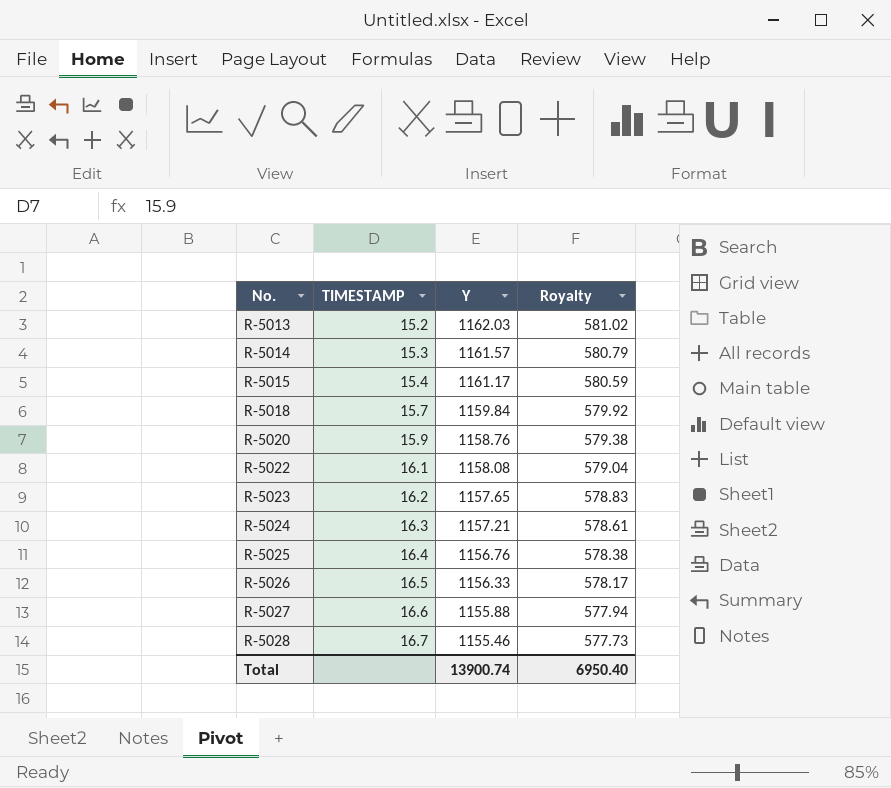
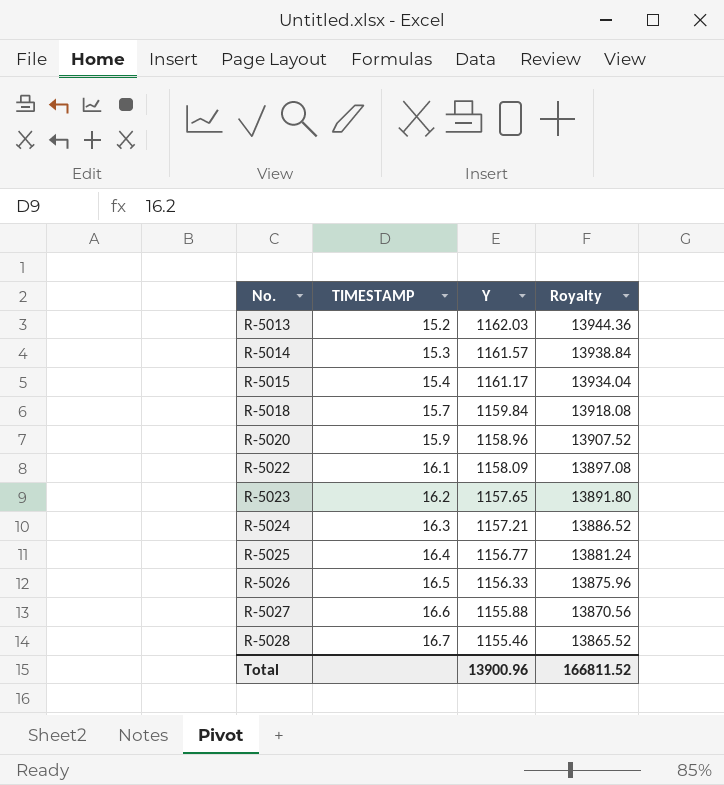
column Royalty | formula: [Y] * 0.5 -> [Y] * 12
R-5020 | Y: 1158.76 -> 1158.96
R-5022 | Y: 1158.08 -> 1158.09
R-5025 | Y: 1156.76 -> 1156.77
Total | Y: 13900.74 -> 13900.96
Total | Royalty: 6950.40 -> 166811.52

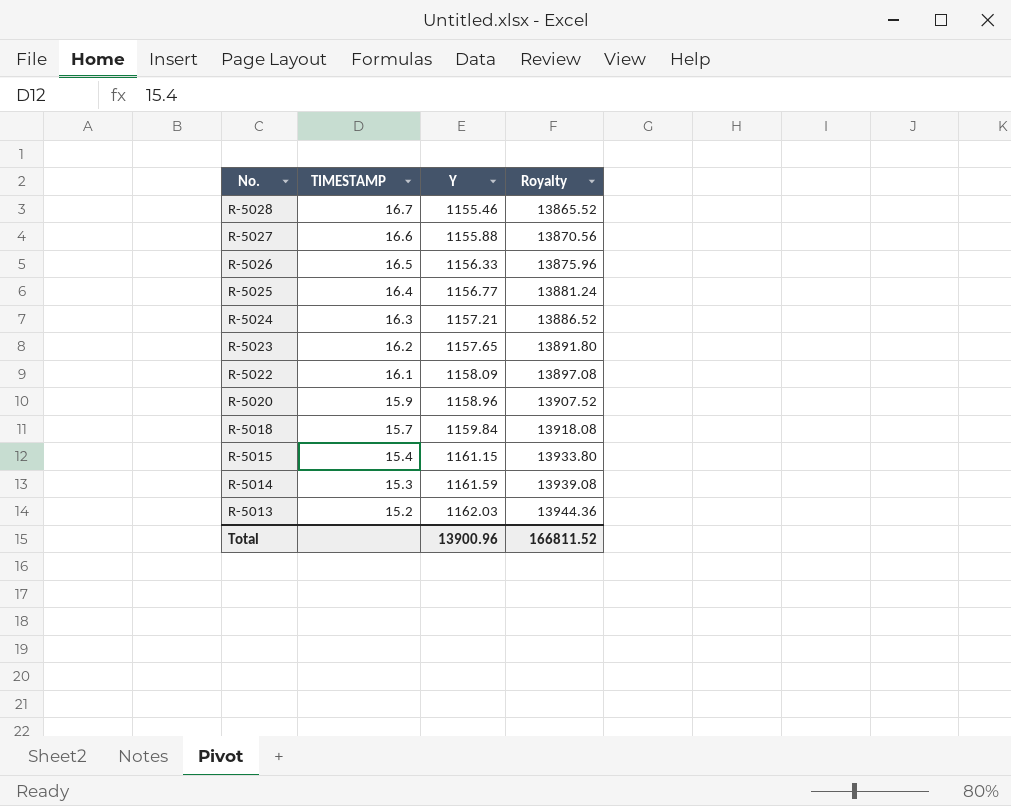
row order: No. ascending -> No. descending
R-5015 | Y: 1161.17 -> 1161.15
R-5015 | Royalty: 13934.04 -> 13933.80
R-5014 | Y: 1161.57 -> 1161.59
R-5014 | Royalty: 13938.84 -> 13939.08

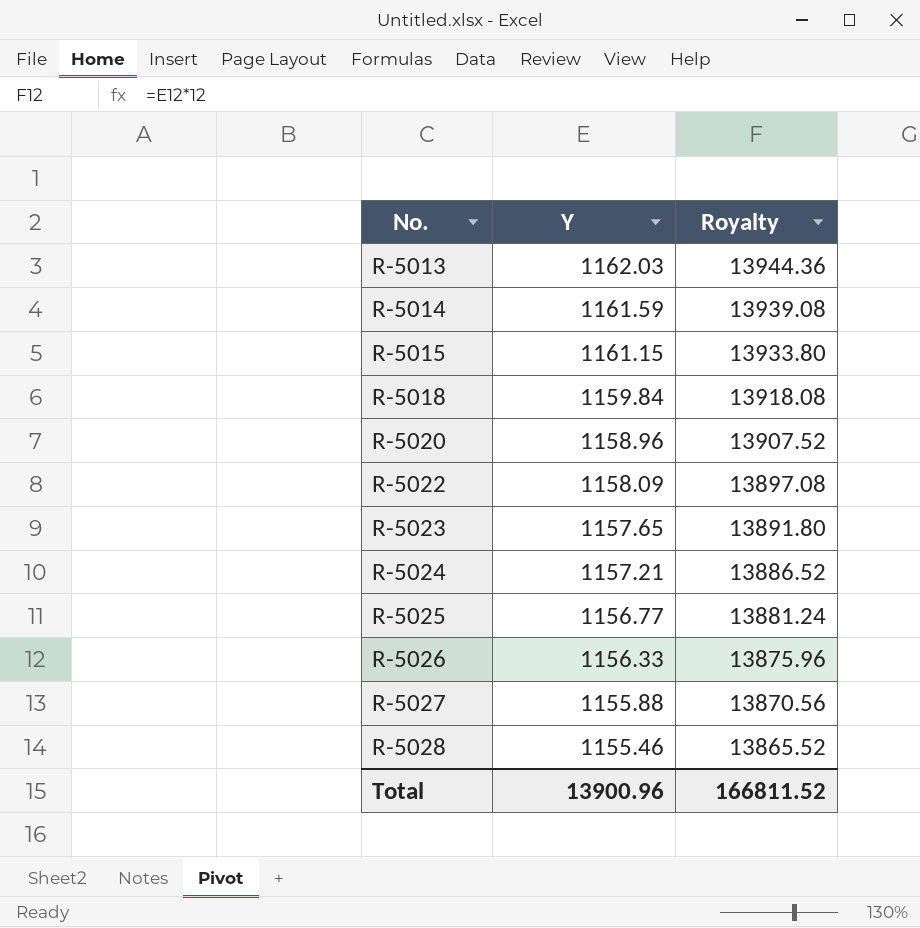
row order: No. descending -> No. ascending
column TIMESTAMP | position: 2 -> none

